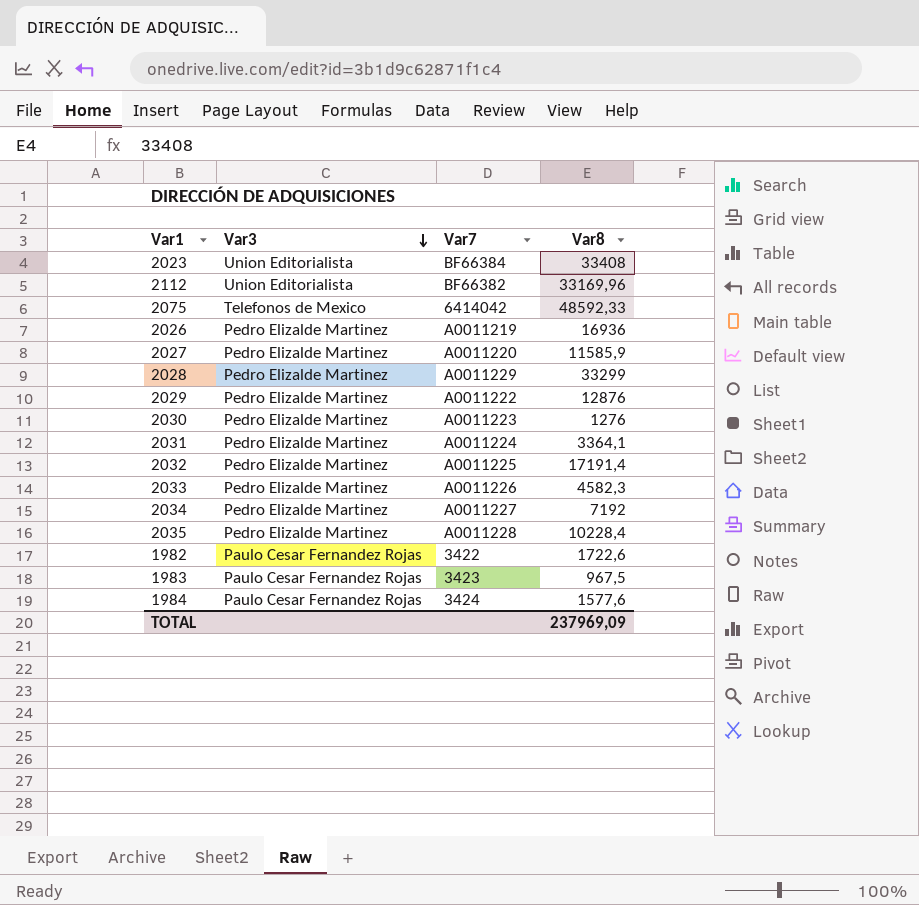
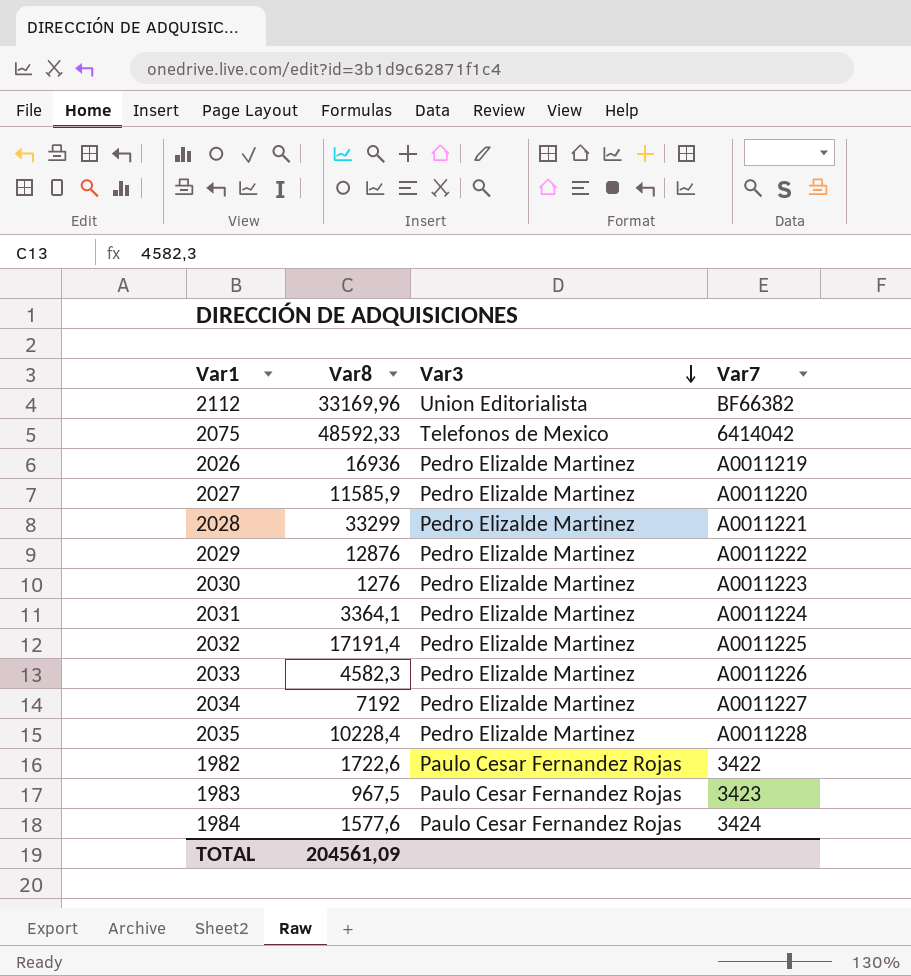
column Var8 | position: 4 -> 2
row 2023: Union Editorialista | BF66384 | 33408 -> none
2028 | Var7: A0011229 -> A0011221
TOTAL | Var8: 237969,09 -> 204561,09

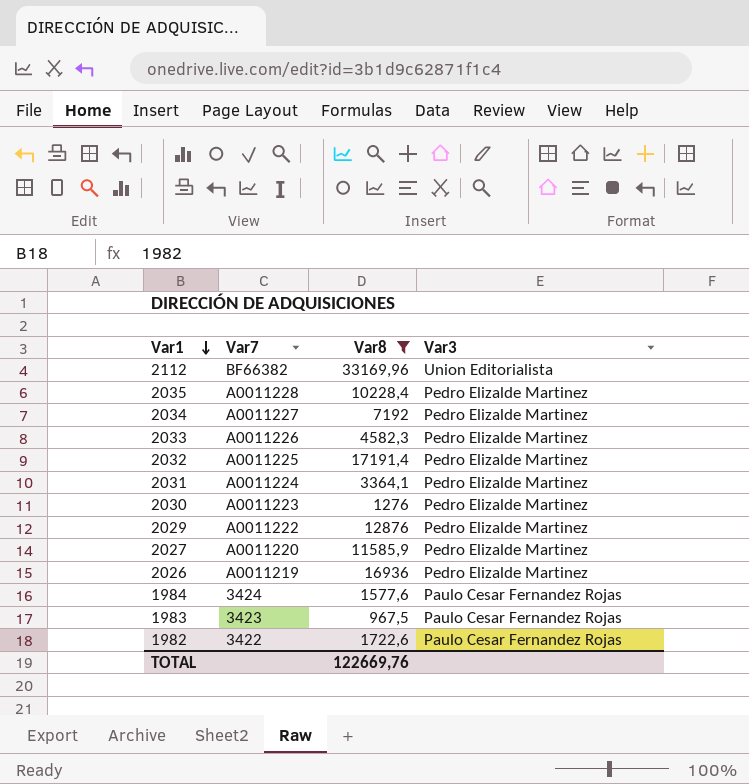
filter: none -> Var8 <= 33169,96
row order: Var3 descending -> Var1 descending
column Var7 | position: 4 -> 2
TOTAL | Var8: 204561,09 -> 122669,76

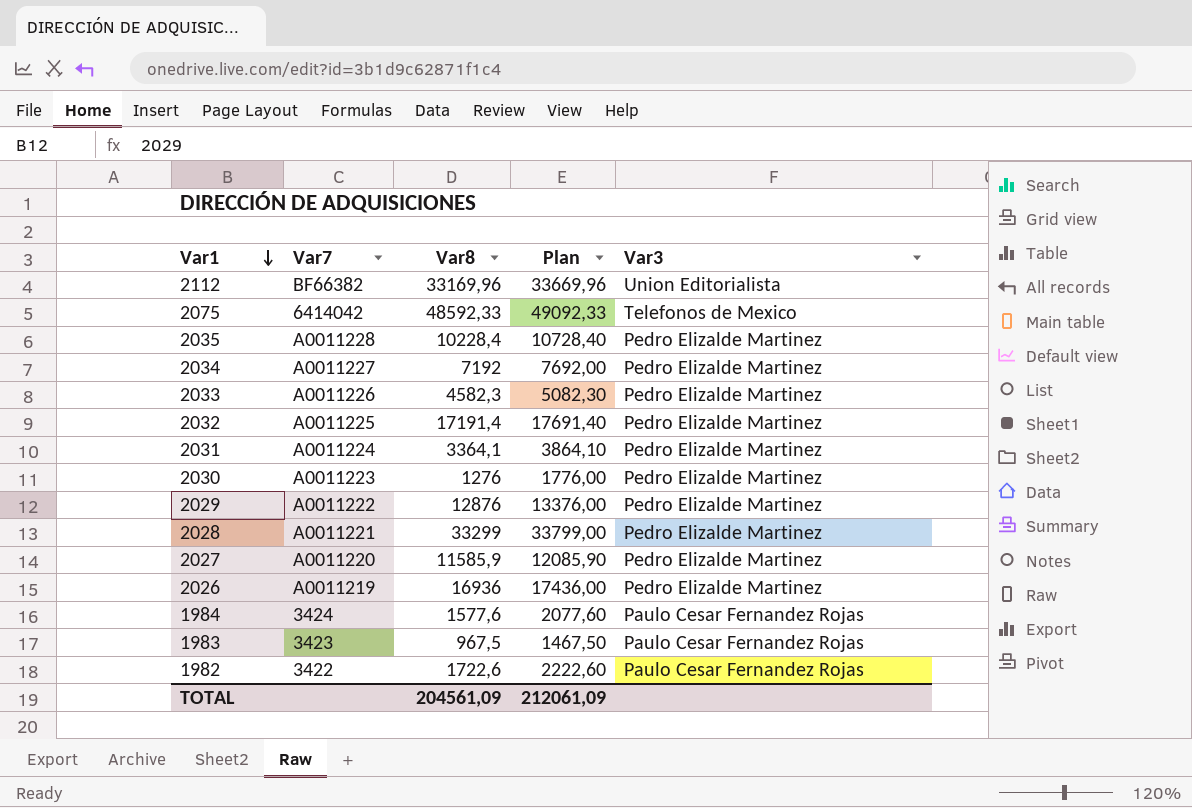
filter: Var8 <= 33169,96 -> none
column Plan | formula: none -> [Var8] + 500
TOTAL | Var8: 122669,76 -> 204561,09

